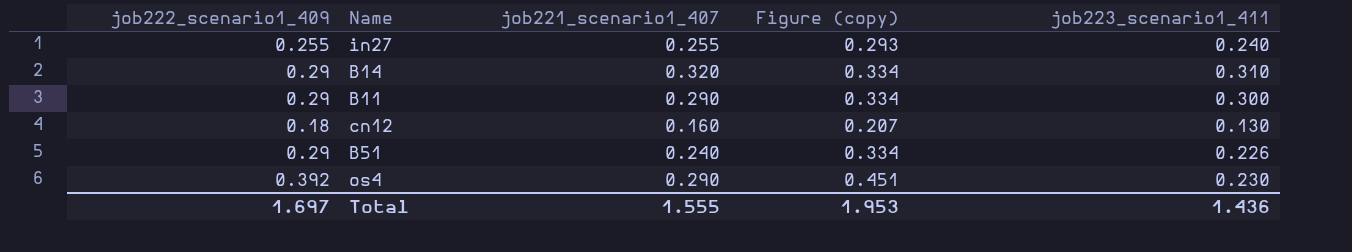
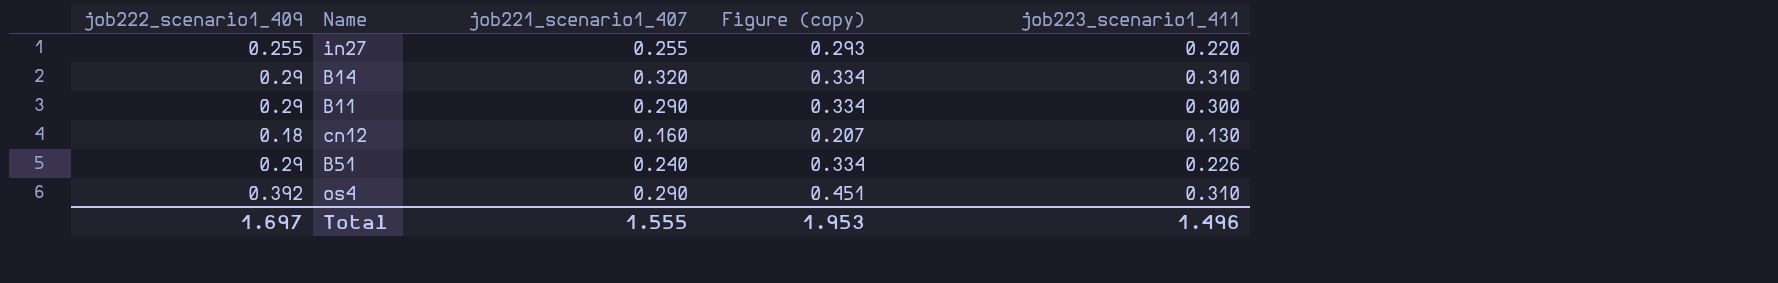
in27 | job223_scenario1_411: 0.240 -> 0.220
os4 | job223_scenario1_411: 0.230 -> 0.310
Total | job223_scenario1_411: 1.436 -> 1.496

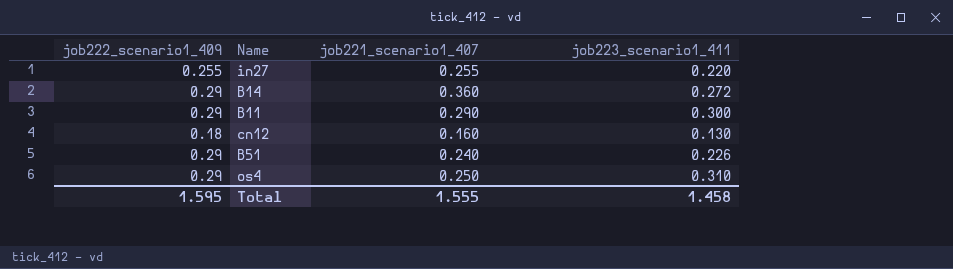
column Figure (copy) | formula: [job222_scenario1_409] * 1.15 -> none
B14 | job221_scenario1_407: 0.320 -> 0.360
B14 | job223_scenario1_411: 0.310 -> 0.272
os4 | job222_scenario1_409: 0.392 -> 0.29
os4 | job221_scenario1_407: 0.290 -> 0.250
Total | job222_scenario1_409: 1.697 -> 1.595
Total | job223_scenario1_411: 1.496 -> 1.458

